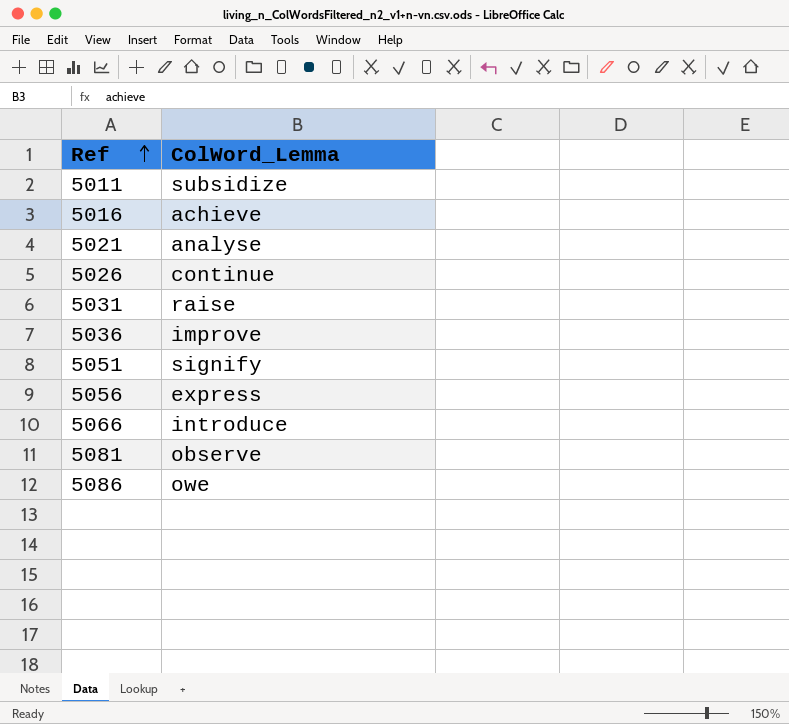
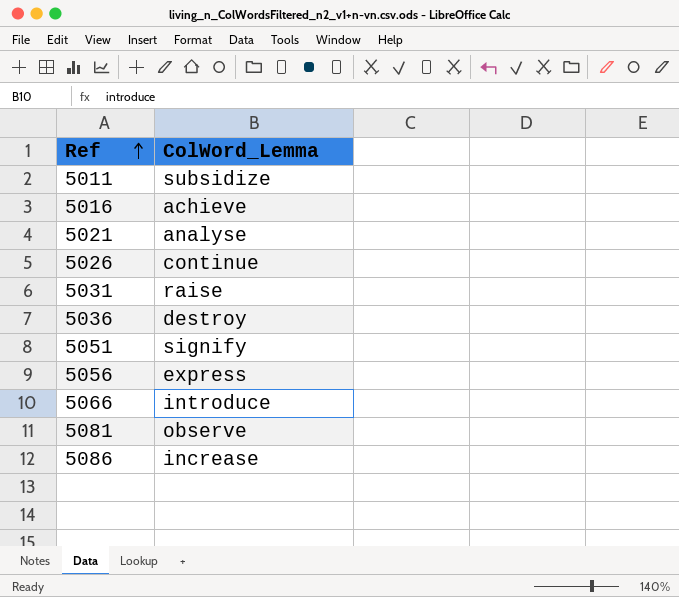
5036 | ColWord_Lemma: improve -> destroy
5086 | ColWord_Lemma: owe -> increase

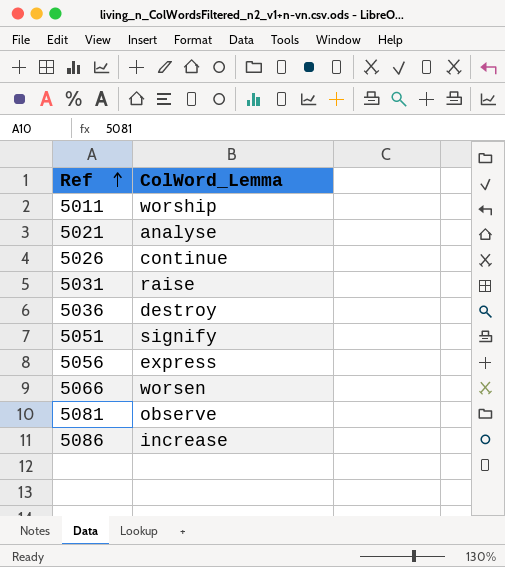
row 5016: achieve -> none
5011 | ColWord_Lemma: subsidize -> worship
5066 | ColWord_Lemma: introduce -> worsen

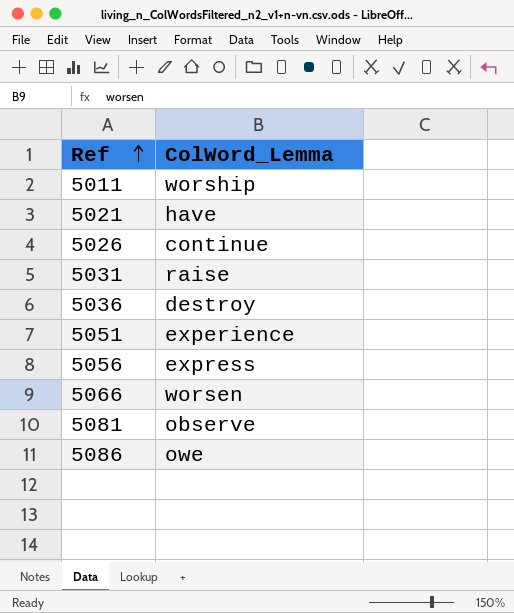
5021 | ColWord_Lemma: analyse -> have
5051 | ColWord_Lemma: signify -> experience
5086 | ColWord_Lemma: increase -> owe

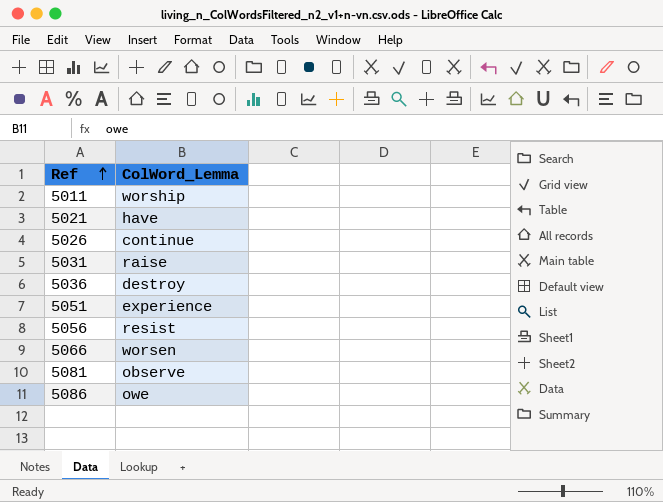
5056 | ColWord_Lemma: express -> resist

